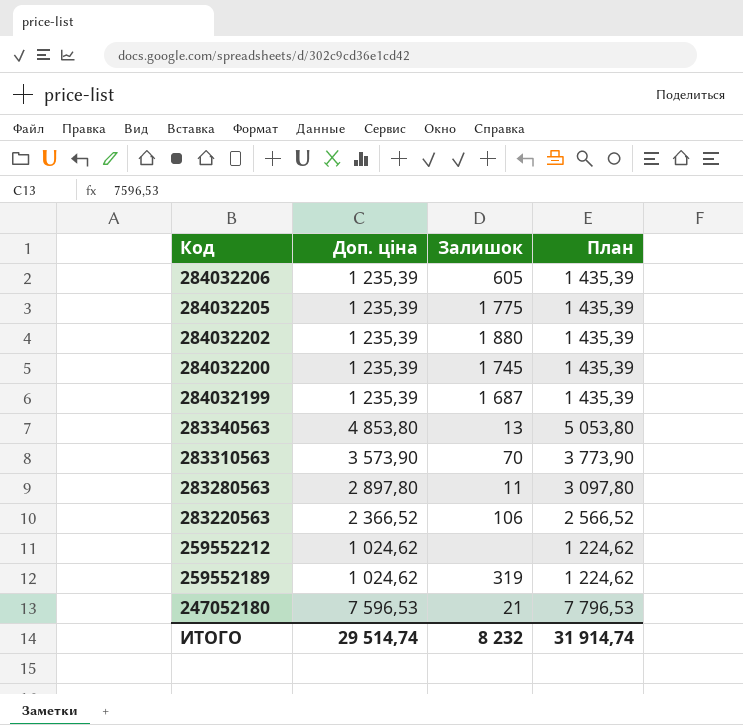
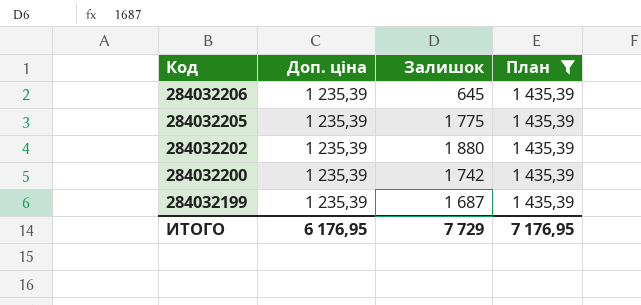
filter: none -> План = 1 435,39
284032206 | Залишок: 605 -> 645
284032200 | Залишок: 1 745 -> 1 742
ИТОГО | Доп. ціна: 29 514,74 -> 6 176,95
ИТОГО | Залишок: 8 232 -> 7 729
ИТОГО | План: 31 914,74 -> 7 176,95

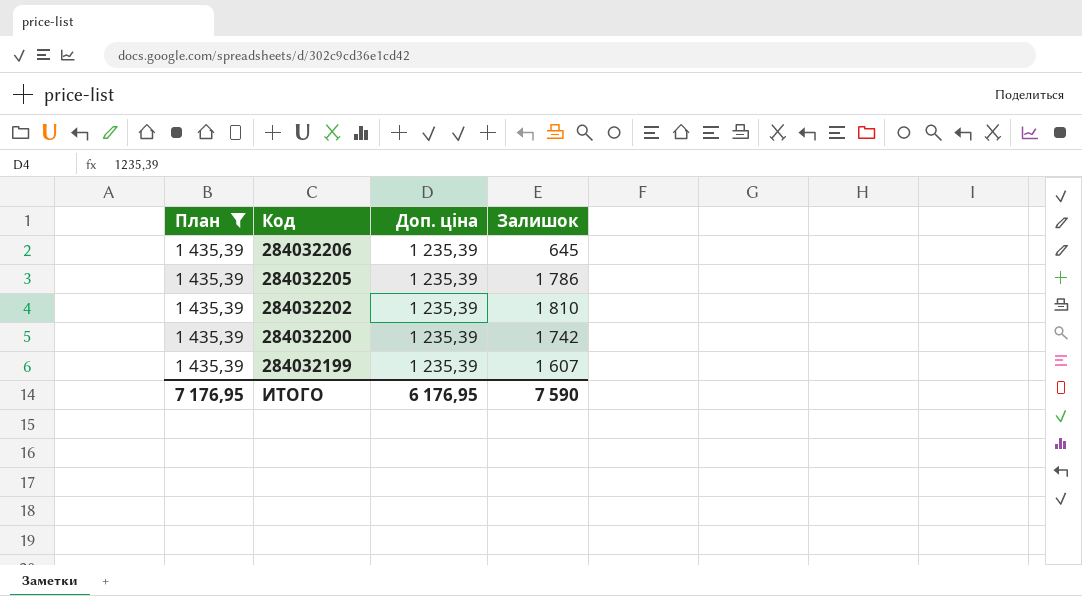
column План | position: 4 -> 1
284032205 | Залишок: 1 775 -> 1 786
284032202 | Залишок: 1 880 -> 1 810
284032199 | Залишок: 1 687 -> 1 607
ИТОГО | Залишок: 7 729 -> 7 590

